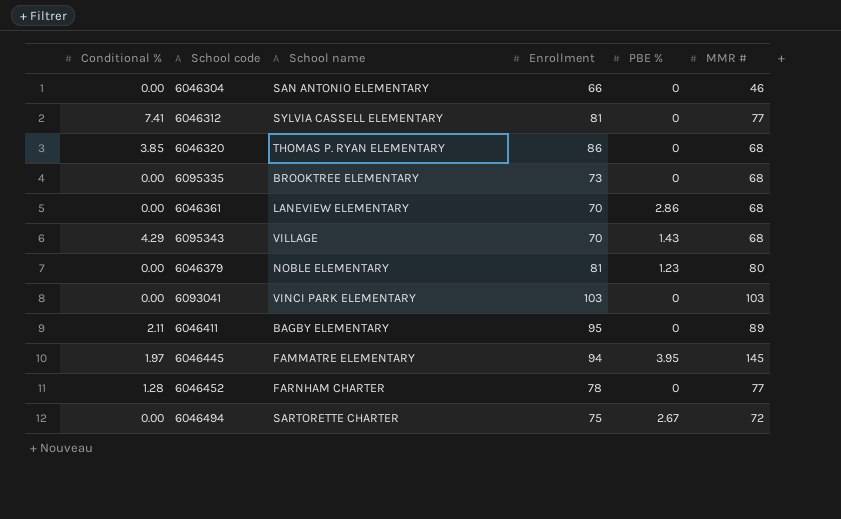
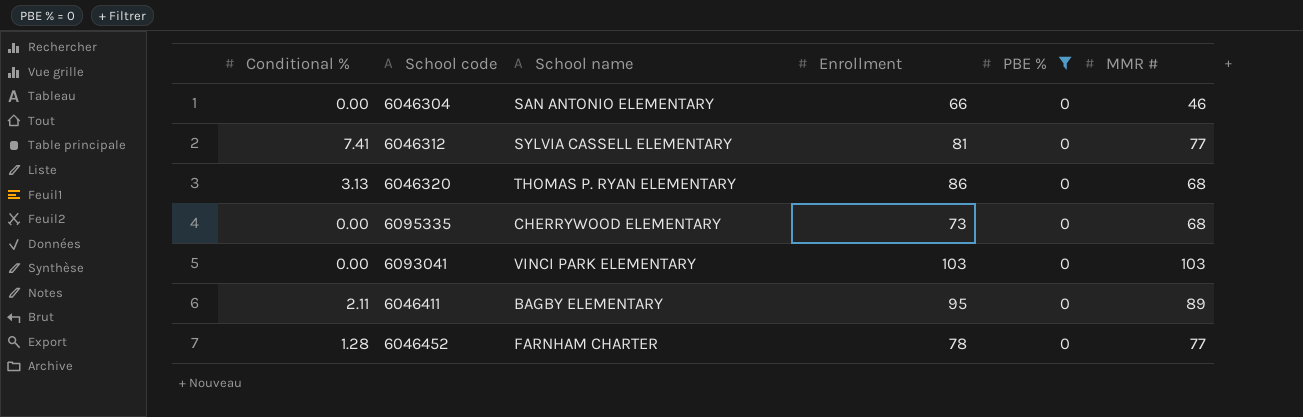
filter: none -> PBE % = 0
6046320 | Conditional %: 3.85 -> 3.13
6095335 | School name: BROOKTREE ELEMENTARY -> CHERRYWOOD ELEMENTARY

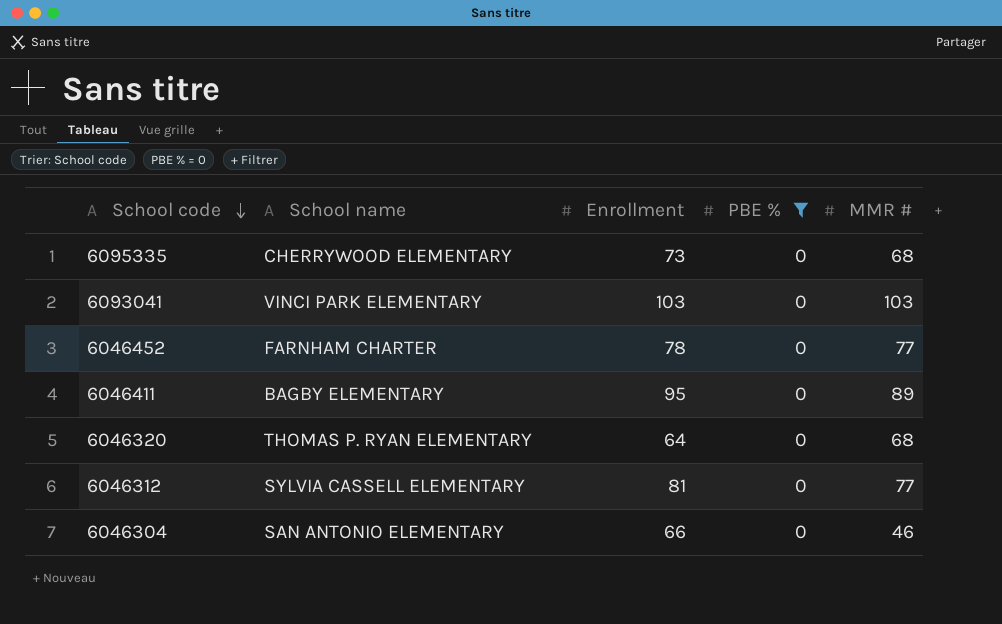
row order: none -> School code descending
column Conditional % | position: 1 -> none
6046320 | Enrollment: 86 -> 64

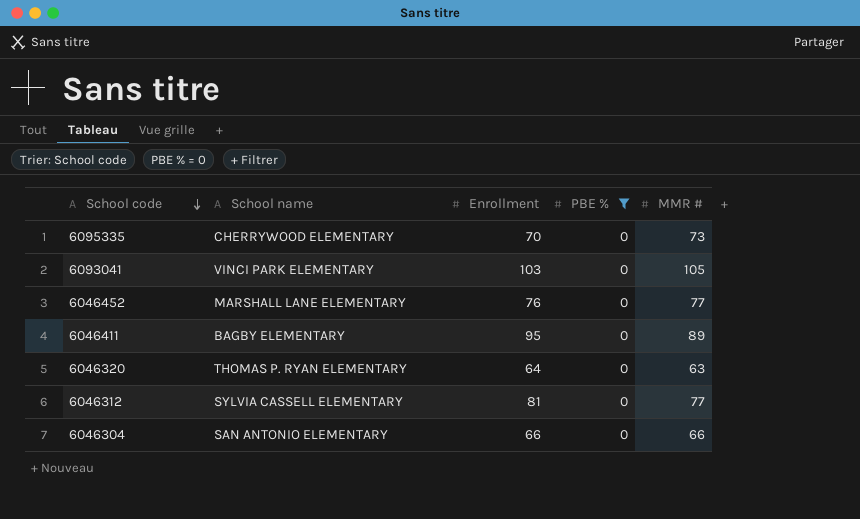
6095335 | Enrollment: 73 -> 70
6095335 | MMR #: 68 -> 73
6093041 | MMR #: 103 -> 105
6046452 | School name: FARNHAM CHARTER -> MARSHALL LANE ELEMENTARY
6046452 | Enrollment: 78 -> 76
6046320 | MMR #: 68 -> 63
6046304 | MMR #: 46 -> 66

